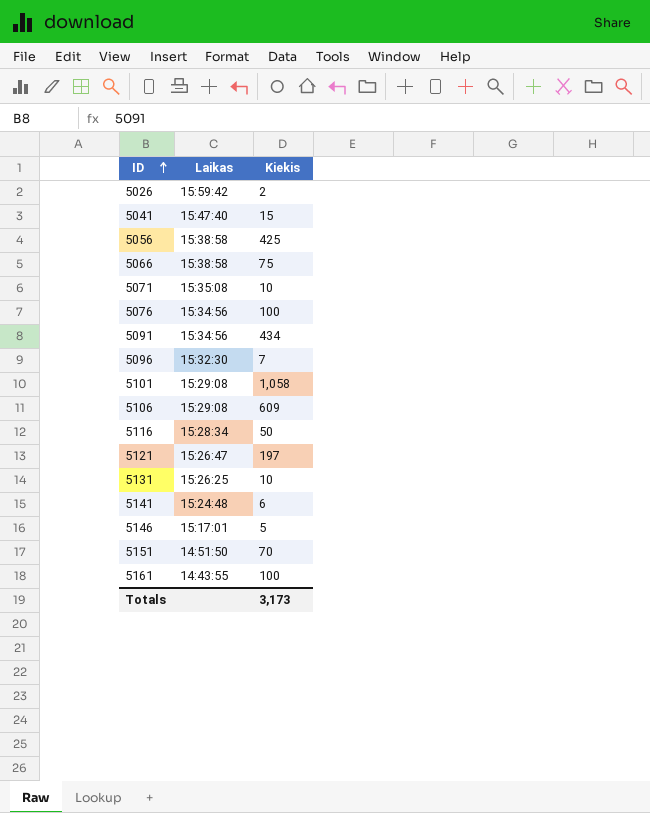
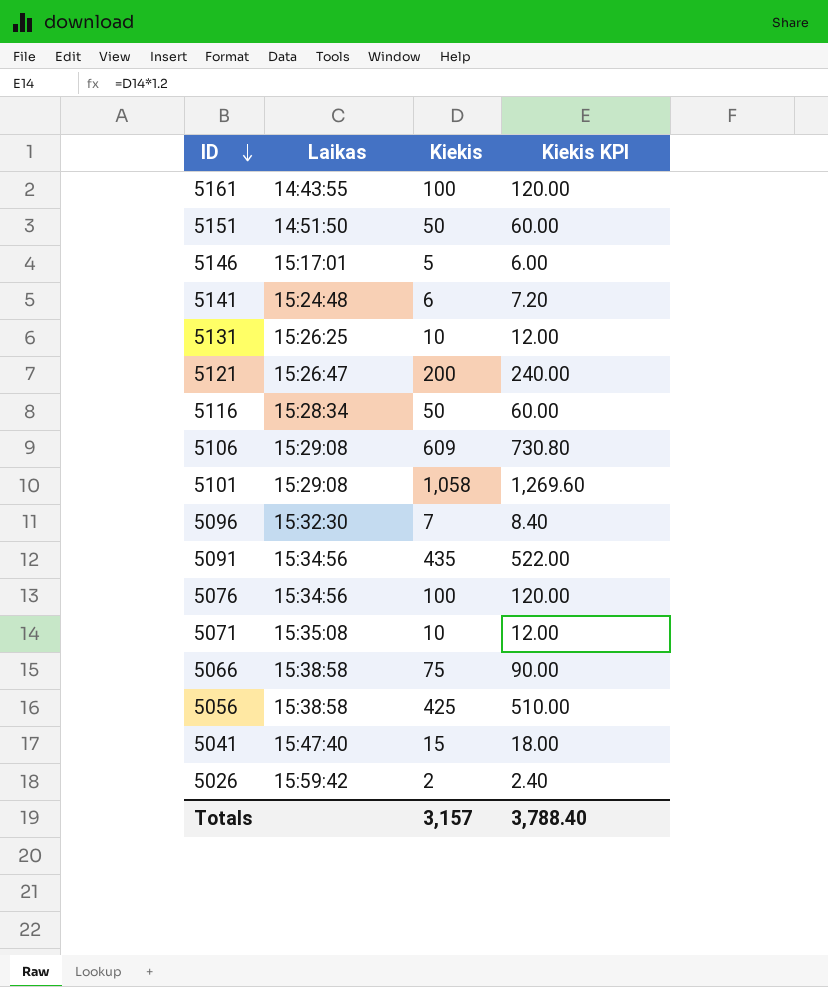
row order: ID ascending -> ID descending
column Kiekis KPI | formula: none -> [Kiekis] * 1.2
5151 | Kiekis: 70 -> 50
5121 | Kiekis: 197 -> 200
5091 | Kiekis: 434 -> 435
Totals | Kiekis: 3,173 -> 3,157

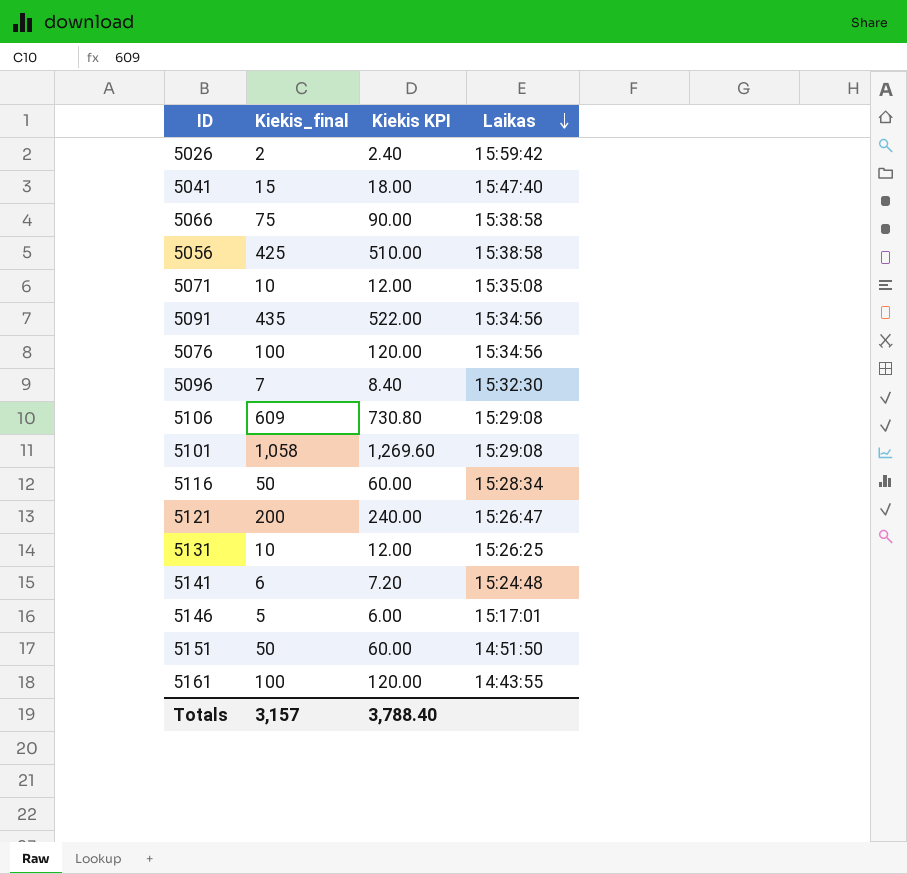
row order: ID descending -> Laikas descending
column name: Kiekis -> Kiekis_final
column Laikas | position: 2 -> 4

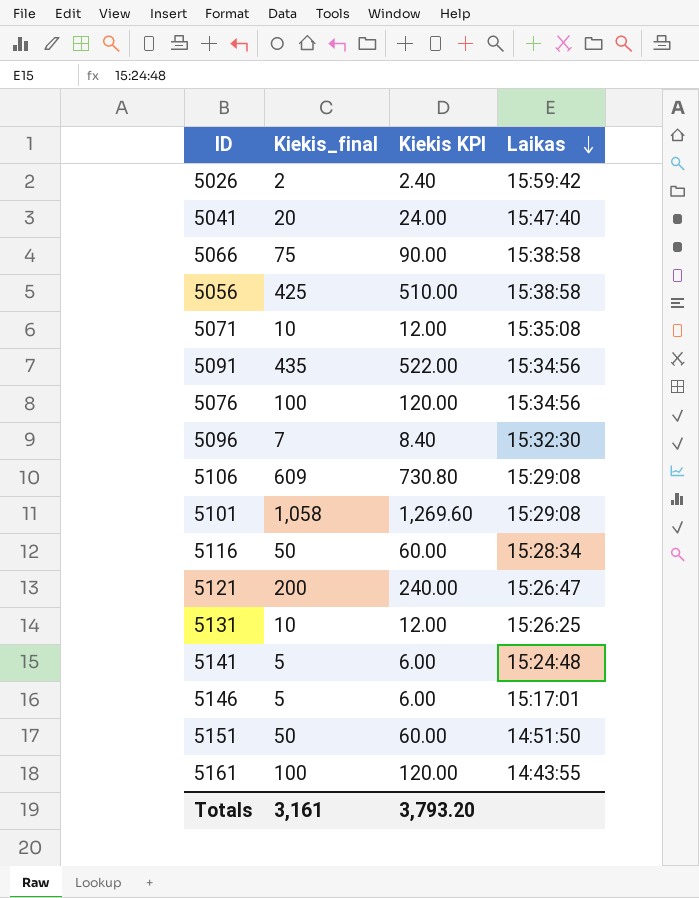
5041 | Kiekis_final: 15 -> 20
5041 | Kiekis KPI: 18.00 -> 24.00
5141 | Kiekis_final: 6 -> 5
5141 | Kiekis KPI: 7.20 -> 6.00
Totals | Kiekis_final: 3,157 -> 3,161
Totals | Kiekis KPI: 3,788.40 -> 3,793.20

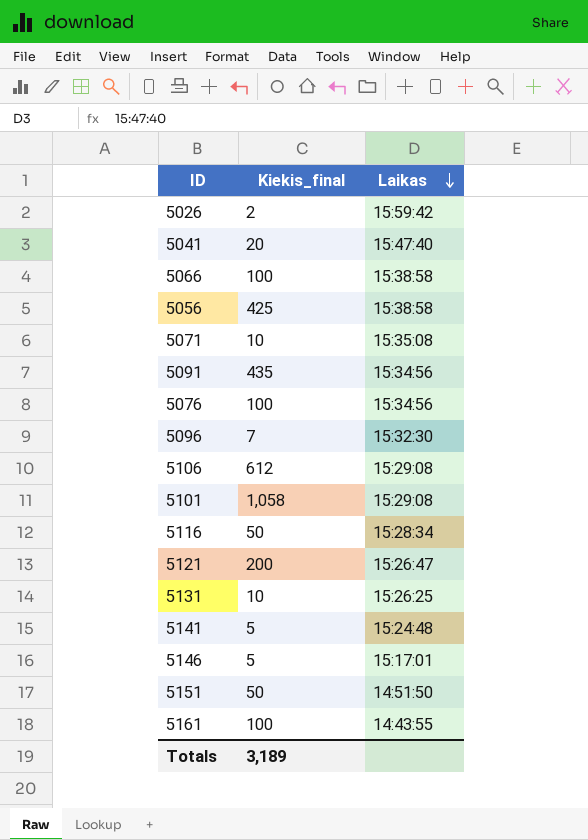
column Kiekis KPI | formula: [Kiekis_final] * 1.2 -> none
5066 | Kiekis_final: 75 -> 100
5106 | Kiekis_final: 609 -> 612
Totals | Kiekis_final: 3,161 -> 3,189

